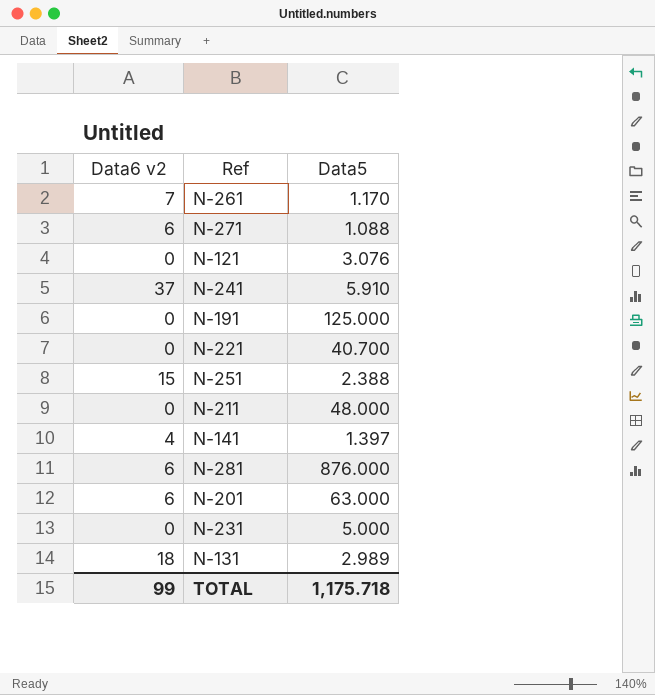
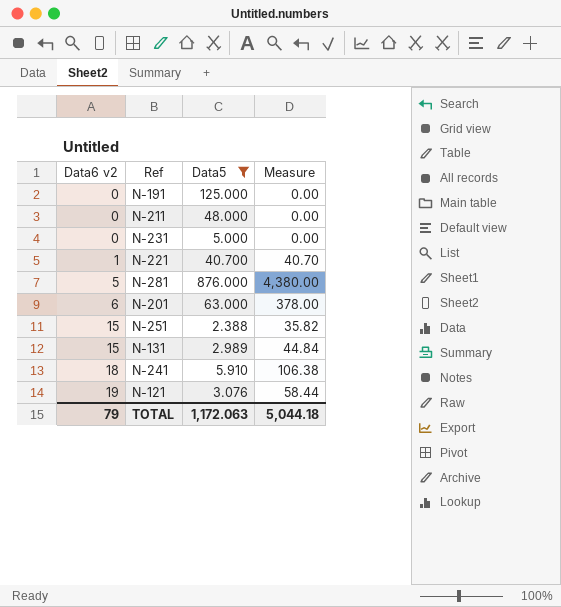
filter: none -> Data5 >= 2.388
row order: none -> Data6 v2 ascending
column Measure | formula: none -> [Data6 v2] * [Data5]
N-221 | Data6 v2: 0 -> 1
N-281 | Data6 v2: 6 -> 5
N-131 | Data6 v2: 18 -> 15
N-241 | Data6 v2: 37 -> 18
N-121 | Data6 v2: 0 -> 19
TOTAL | Data6 v2: 99 -> 79
TOTAL | Data5: 1,175.718 -> 1,172.063

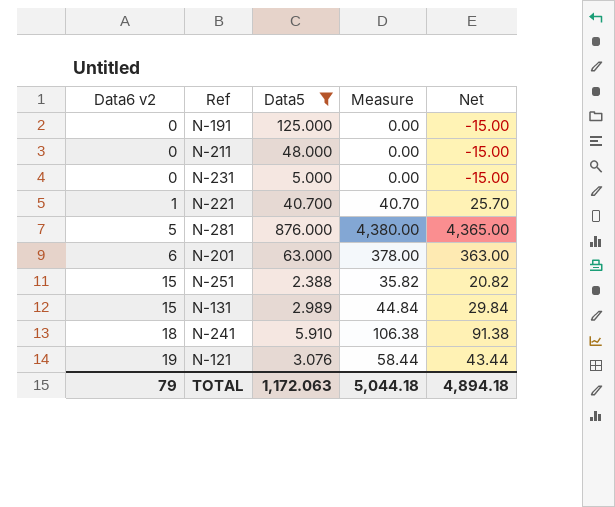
column Net | formula: none -> [Measure] - 15

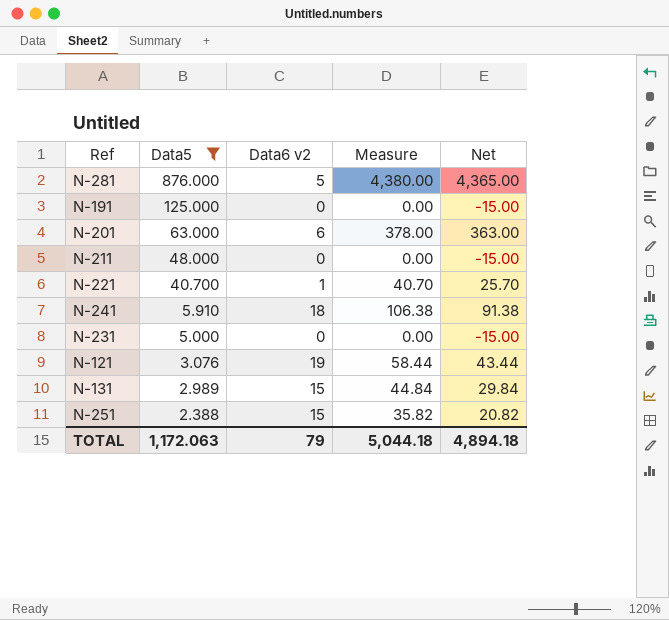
row order: Data6 v2 ascending -> Data5 descending
column Data6 v2 | position: 1 -> 3

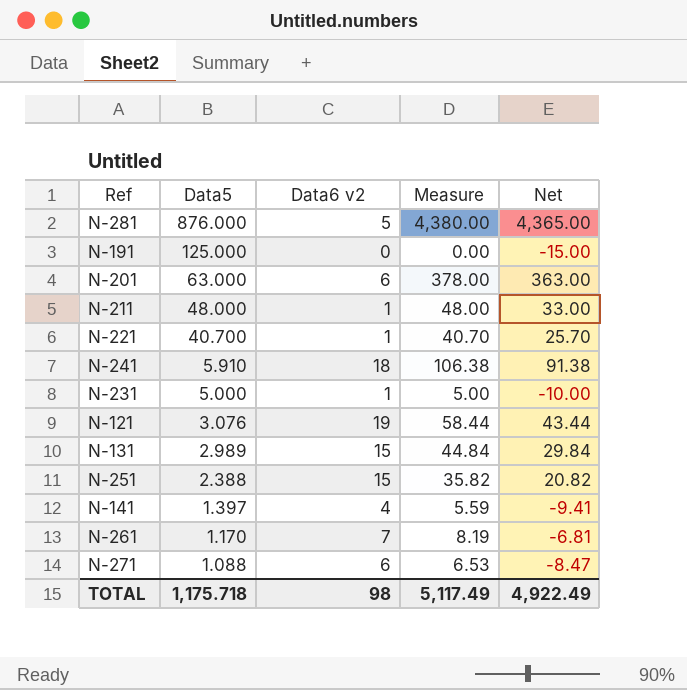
filter: Data5 >= 2.388 -> none
N-211 | Data6 v2: 0 -> 1
N-211 | Measure: 0.00 -> 48.00
N-211 | Net: -15.00 -> 33.00
N-231 | Data6 v2: 0 -> 1
N-231 | Measure: 0.00 -> 5.00
N-231 | Net: -15.00 -> -10.00
TOTAL | Data5: 1,172.063 -> 1,175.718
TOTAL | Data6 v2: 79 -> 98
TOTAL | Measure: 5,044.18 -> 5,117.49
TOTAL | Net: 4,894.18 -> 4,922.49

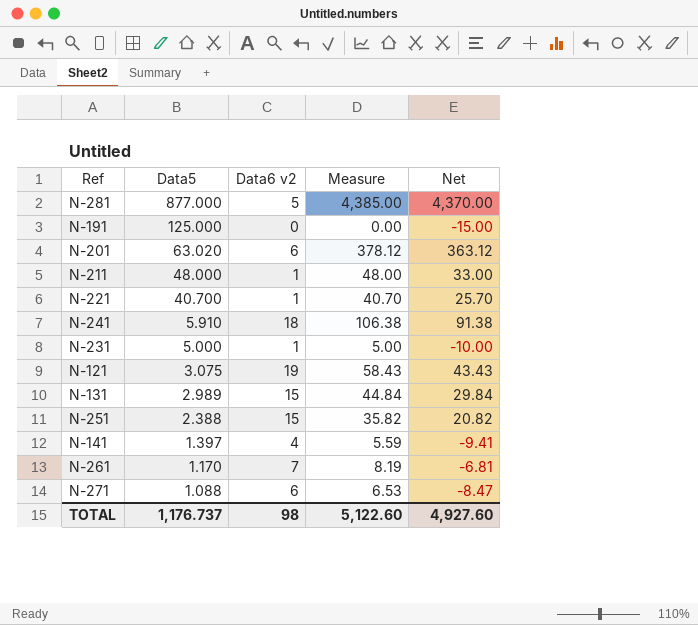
N-281 | Data5: 876.000 -> 877.000
N-281 | Measure: 4,380.00 -> 4,385.00
N-281 | Net: 4,365.00 -> 4,370.00
N-201 | Data5: 63.000 -> 63.020
N-201 | Measure: 378.00 -> 378.12
N-201 | Net: 363.00 -> 363.12
N-121 | Data5: 3.076 -> 3.075
N-121 | Measure: 58.44 -> 58.43
N-121 | Net: 43.44 -> 43.43
TOTAL | Data5: 1,175.718 -> 1,176.737
TOTAL | Measure: 5,117.49 -> 5,122.60
TOTAL | Net: 4,922.49 -> 4,927.60

